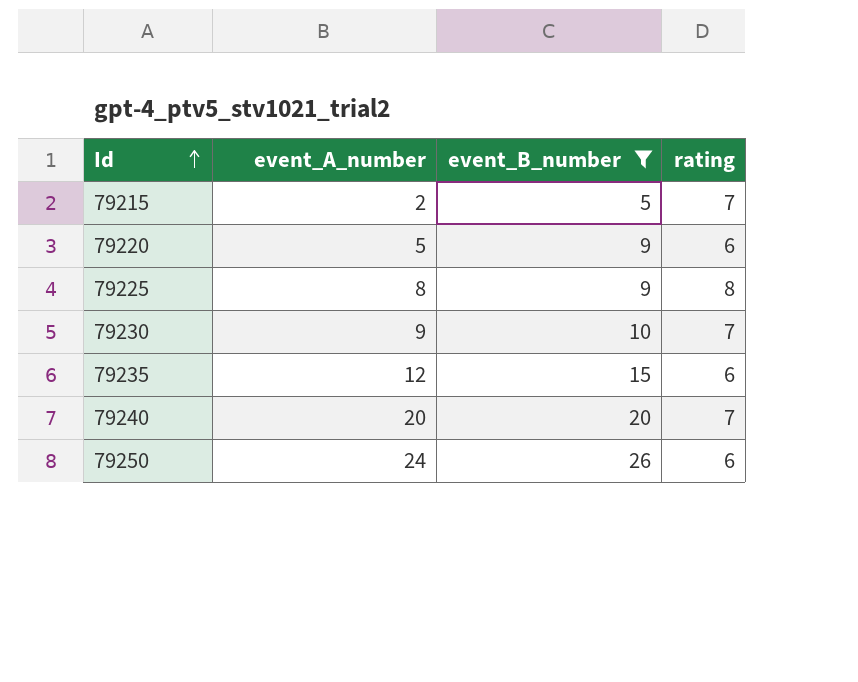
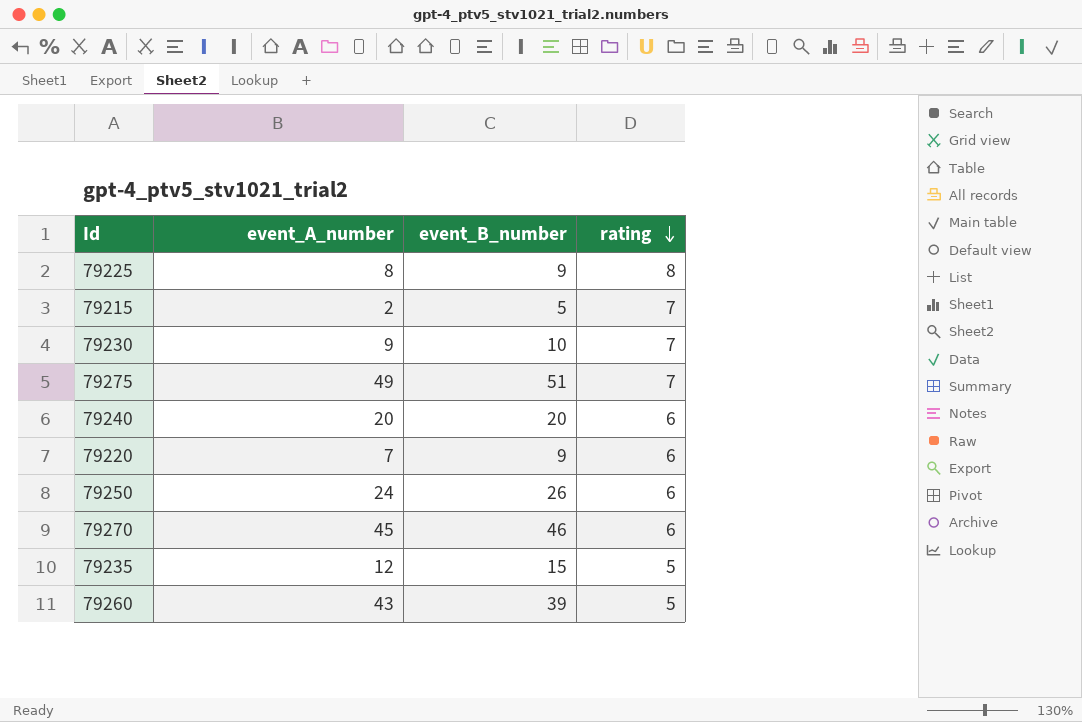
filter: event_B_number <= 26 -> none
row order: Id ascending -> rating descending
79240 | rating: 7 -> 6
79220 | event_A_number: 5 -> 7
79235 | rating: 6 -> 5

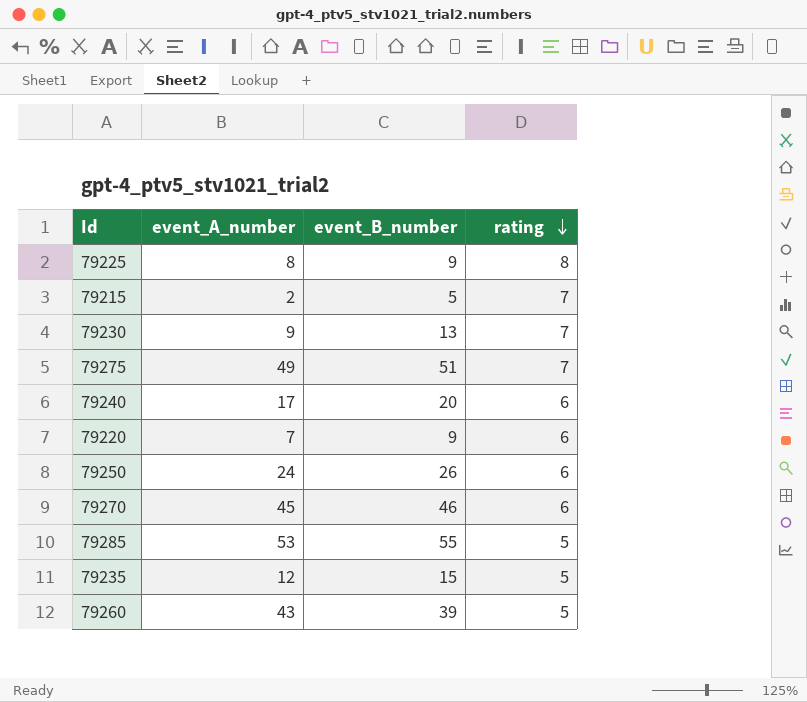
79230 | event_B_number: 10 -> 13
79240 | event_A_number: 20 -> 17
row 79285: none -> 53 | 55 | 5

